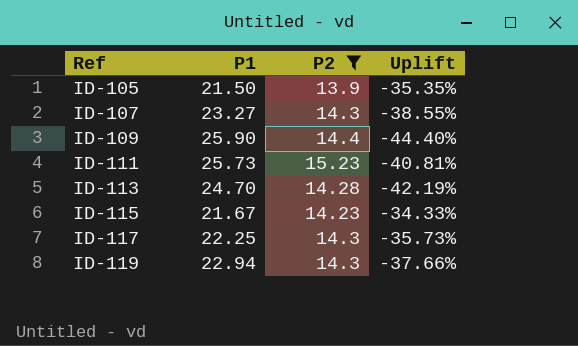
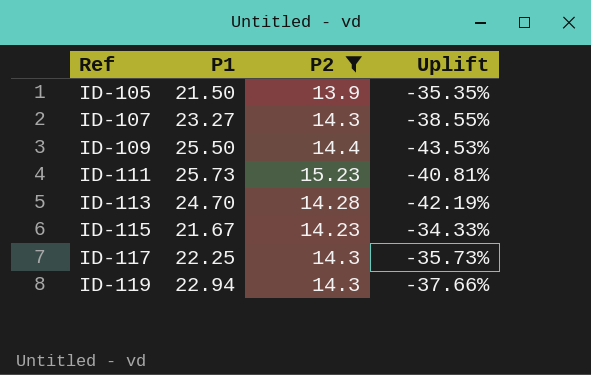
ID-109 | P1: 25.90 -> 25.50
ID-109 | Uplift: -44.40% -> -43.53%

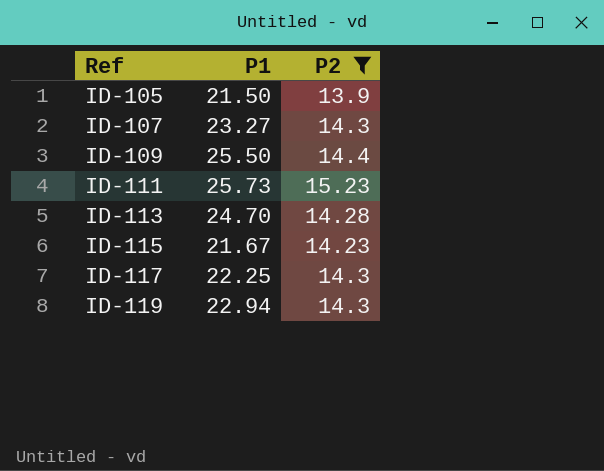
column Uplift | formula: ([P2] - [P1]) / [P1] -> none

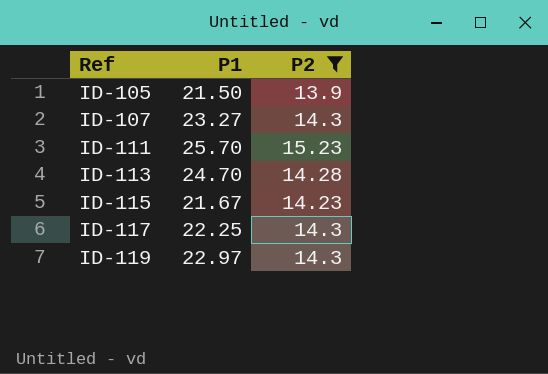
row ID-109: 25.50 | 14.4 -> none
ID-111 | P1: 25.73 -> 25.70
ID-119 | P1: 22.94 -> 22.97

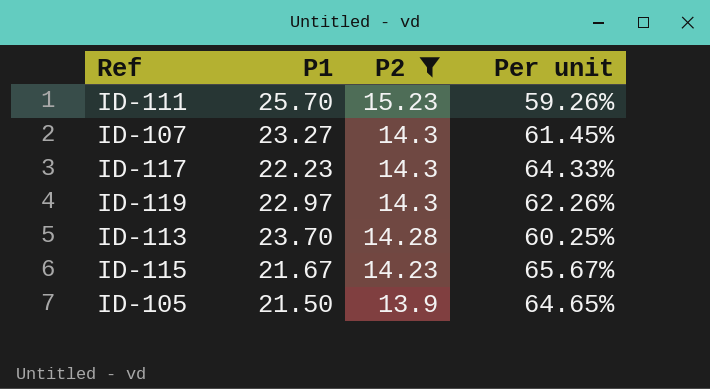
row order: Ref ascending -> P2 descending
column Per unit | formula: none -> [P2] / [P1]
ID-117 | P1: 22.25 -> 22.23
ID-113 | P1: 24.70 -> 23.70

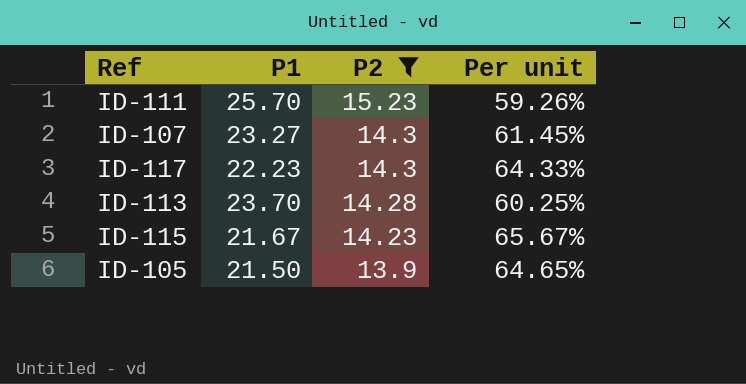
row ID-119: 22.97 | 14.3 | 62.26% -> none

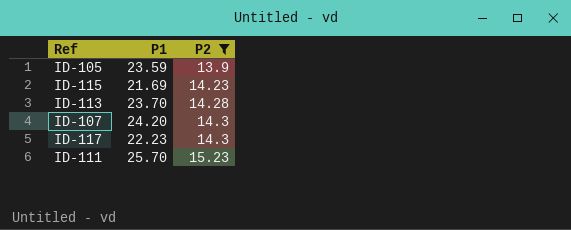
row order: P2 descending -> P2 ascending
column Per unit | formula: [P2] / [P1] -> none
ID-105 | P1: 21.50 -> 23.59
ID-115 | P1: 21.67 -> 21.69
ID-107 | P1: 23.27 -> 24.20

